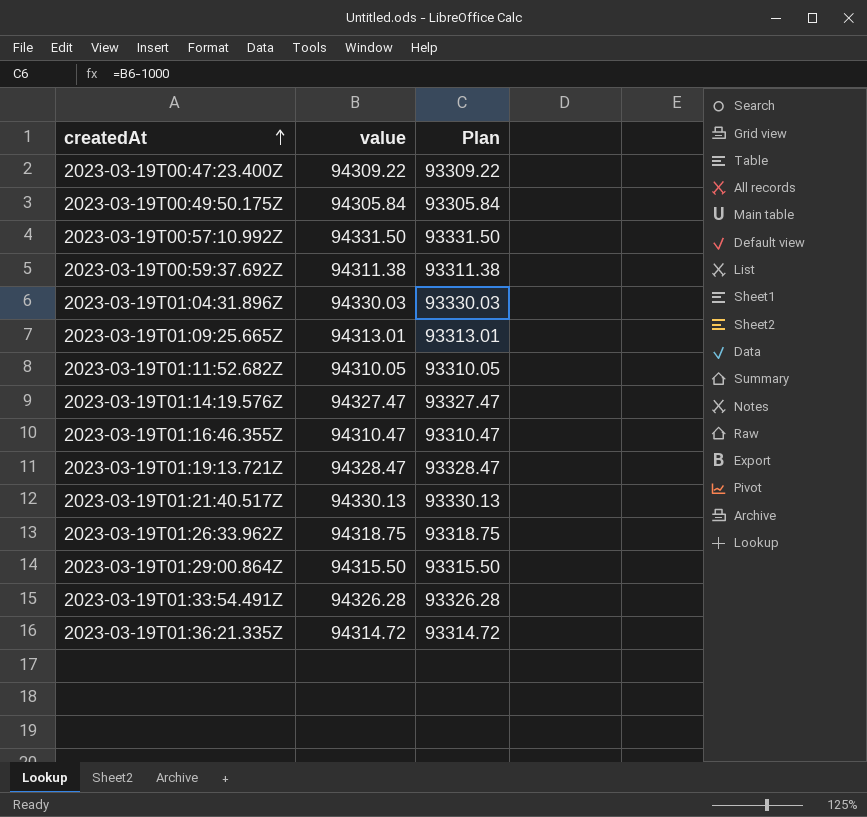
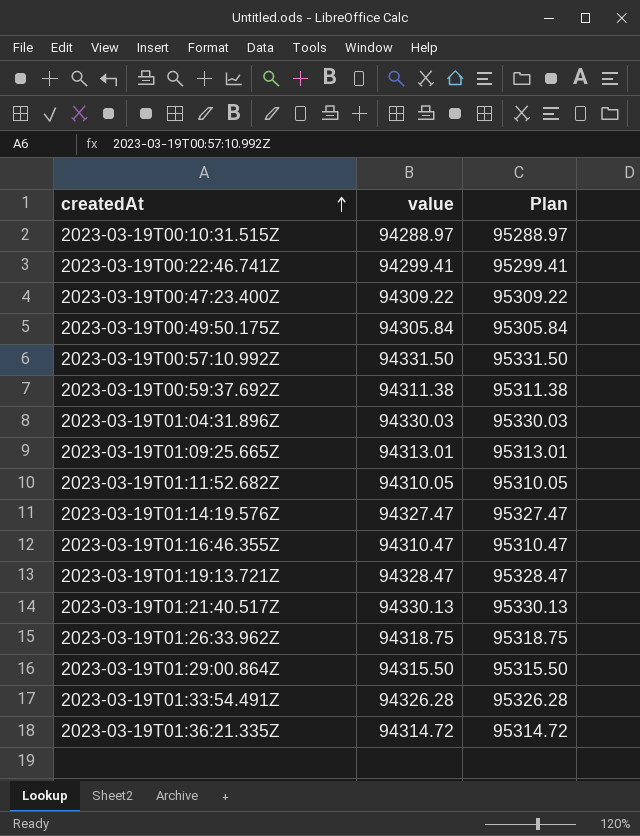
column Plan | formula: [value] - 1000 -> [value] + 1000
row 2023-03-19T00:10:31.515Z: none -> 94288.97 | 95288.97
row 2023-03-19T00:22:46.741Z: none -> 94299.41 | 95299.41

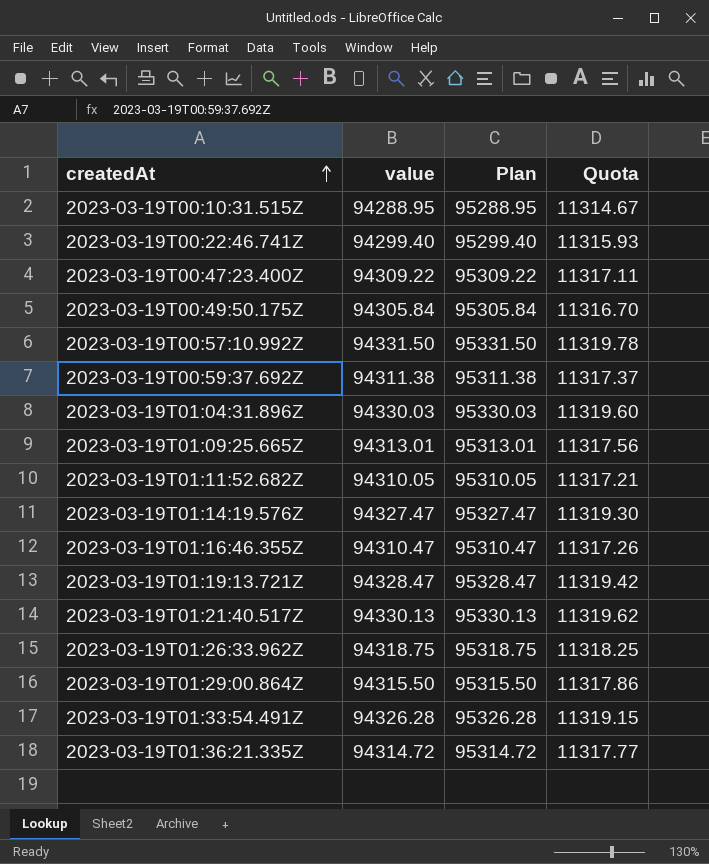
column Quota | formula: none -> [value] * 0.12
2023-03-19T00:10:31.515Z | value: 94288.97 -> 94288.95
2023-03-19T00:10:31.515Z | Plan: 95288.97 -> 95288.95
2023-03-19T00:22:46.741Z | value: 94299.41 -> 94299.40
2023-03-19T00:22:46.741Z | Plan: 95299.41 -> 95299.40

